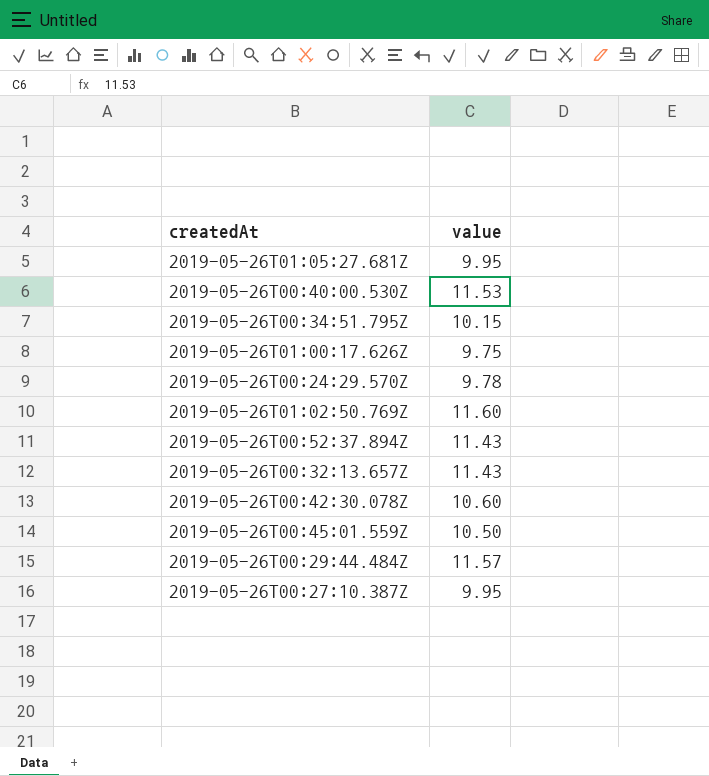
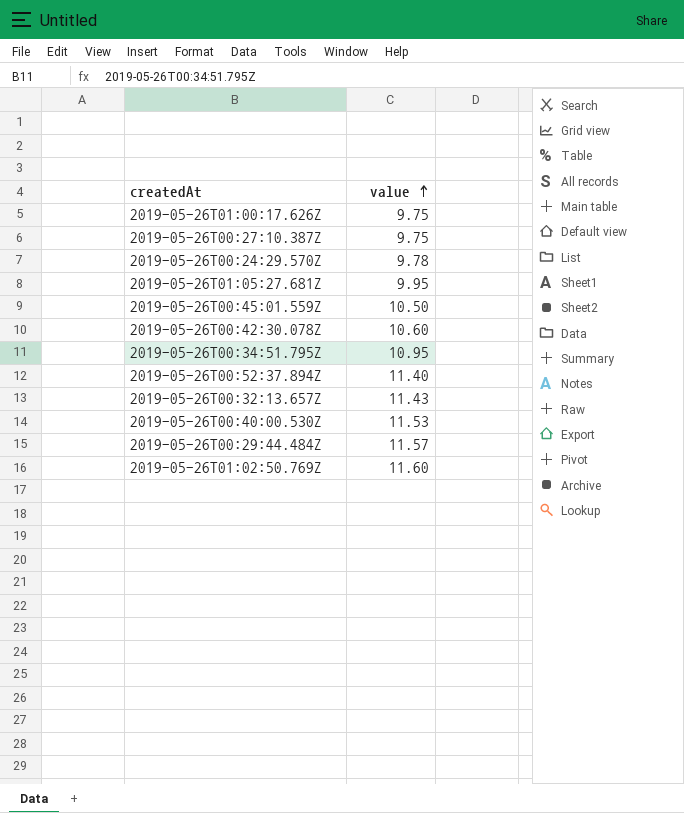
row order: none -> value ascending
2019-05-26T00:27:10.387Z | value: 9.95 -> 9.75
2019-05-26T00:34:51.795Z | value: 10.15 -> 10.95
2019-05-26T00:52:37.894Z | value: 11.43 -> 11.40

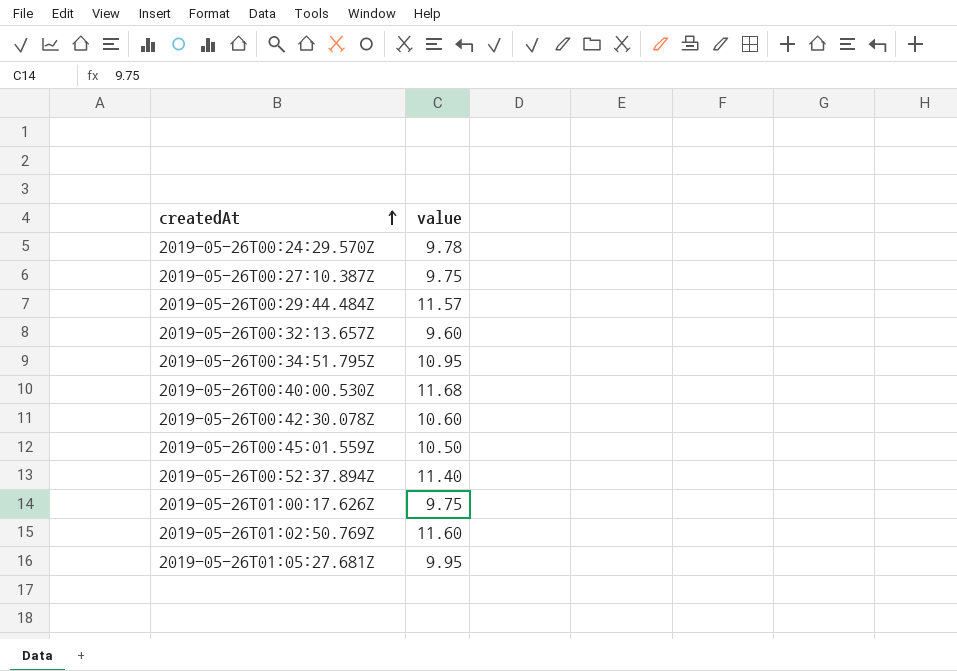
row order: value ascending -> createdAt ascending
2019-05-26T00:32:13.657Z | value: 11.43 -> 9.60
2019-05-26T00:40:00.530Z | value: 11.53 -> 11.68

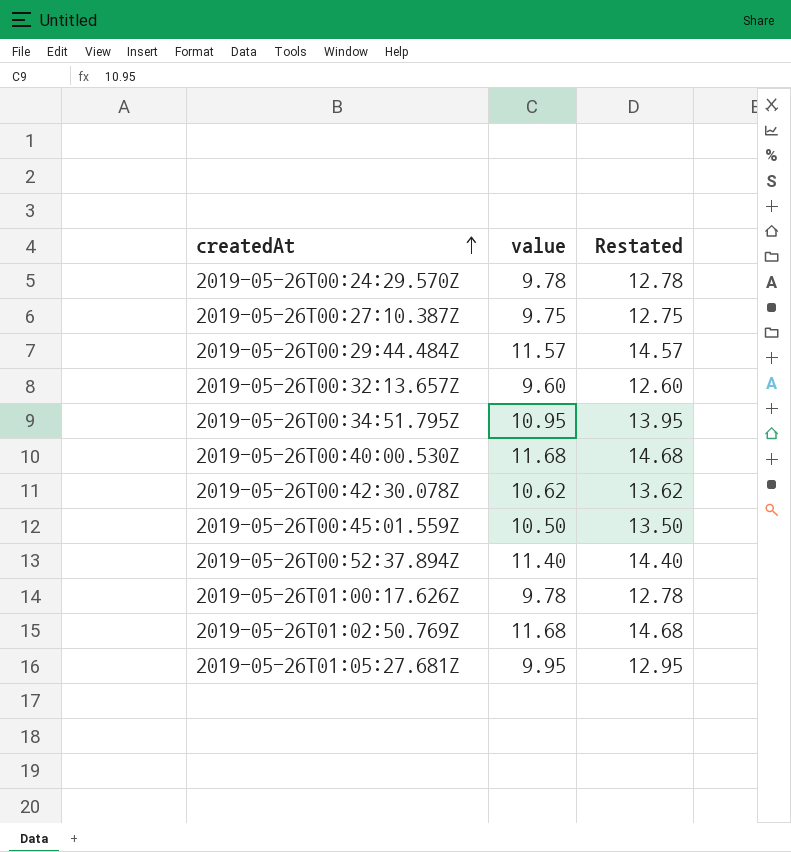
column Restated | formula: none -> [value] + 3
2019-05-26T00:42:30.078Z | value: 10.60 -> 10.62
2019-05-26T01:00:17.626Z | value: 9.75 -> 9.78
2019-05-26T01:02:50.769Z | value: 11.60 -> 11.68

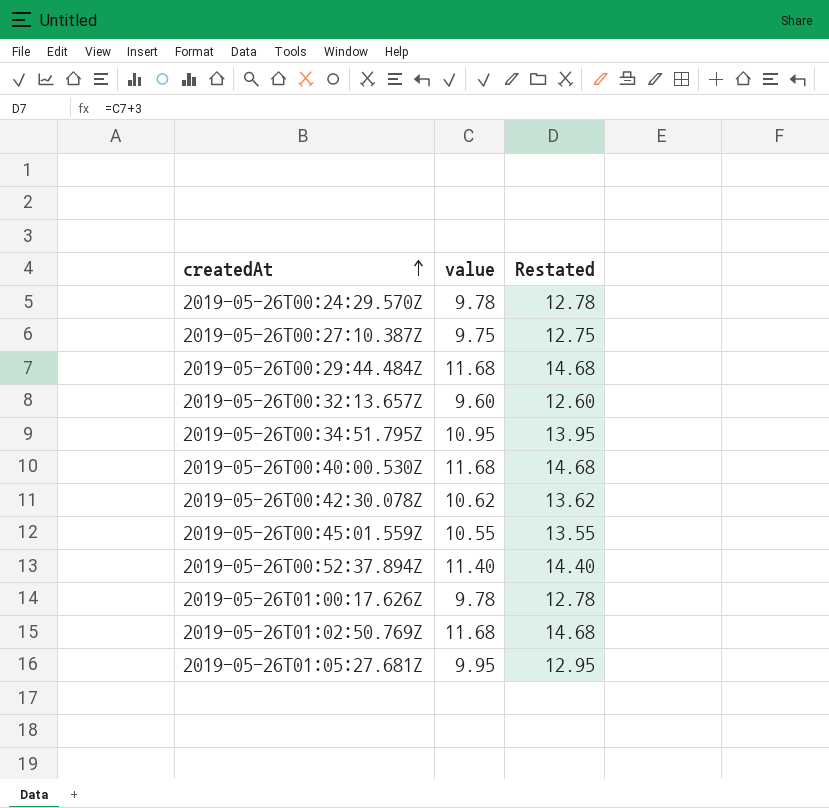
2019-05-26T00:29:44.484Z | value: 11.57 -> 11.68
2019-05-26T00:29:44.484Z | Restated: 14.57 -> 14.68
2019-05-26T00:45:01.559Z | value: 10.50 -> 10.55
2019-05-26T00:45:01.559Z | Restated: 13.50 -> 13.55

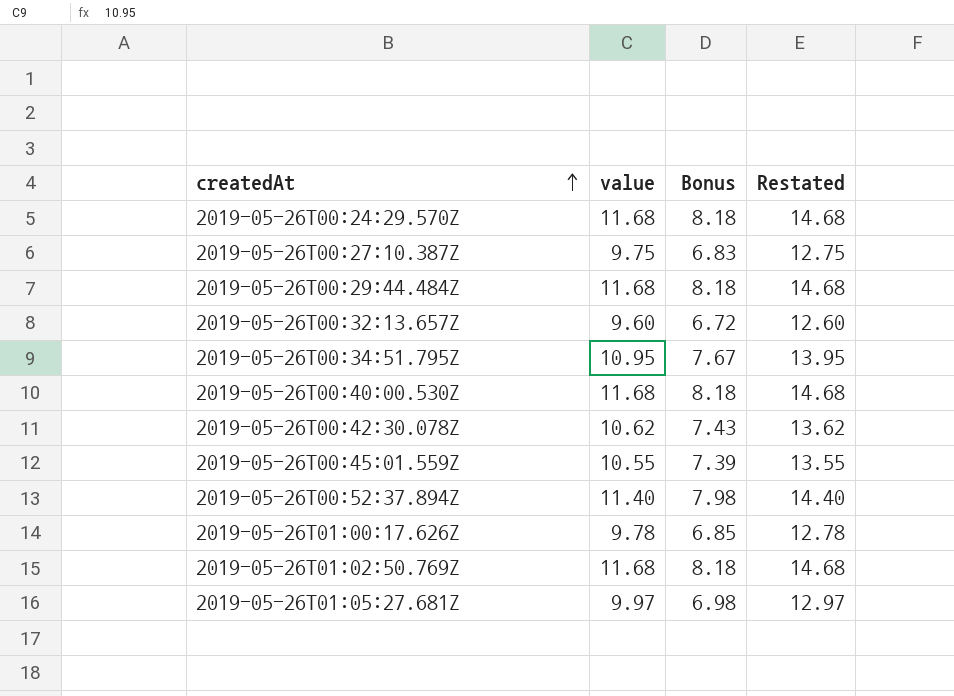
column Bonus | formula: none -> [value] * 0.7
2019-05-26T00:24:29.570Z | value: 9.78 -> 11.68
2019-05-26T00:24:29.570Z | Restated: 12.78 -> 14.68
2019-05-26T01:05:27.681Z | value: 9.95 -> 9.97
2019-05-26T01:05:27.681Z | Restated: 12.95 -> 12.97

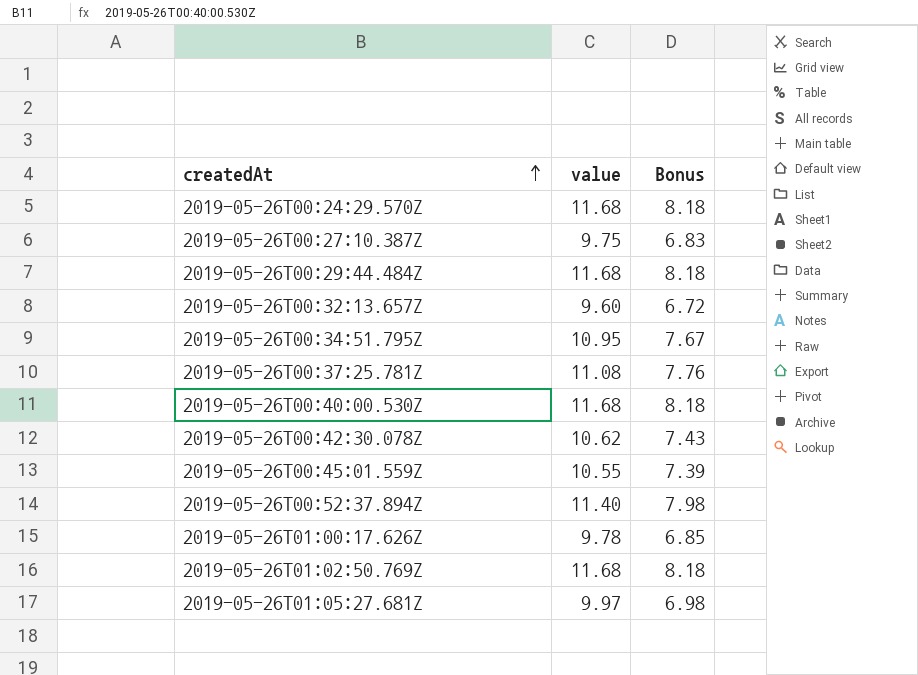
column Restated | formula: [value] + 3 -> none
row 2019-05-26T00:37:25.781Z: none -> 11.08 | 7.76

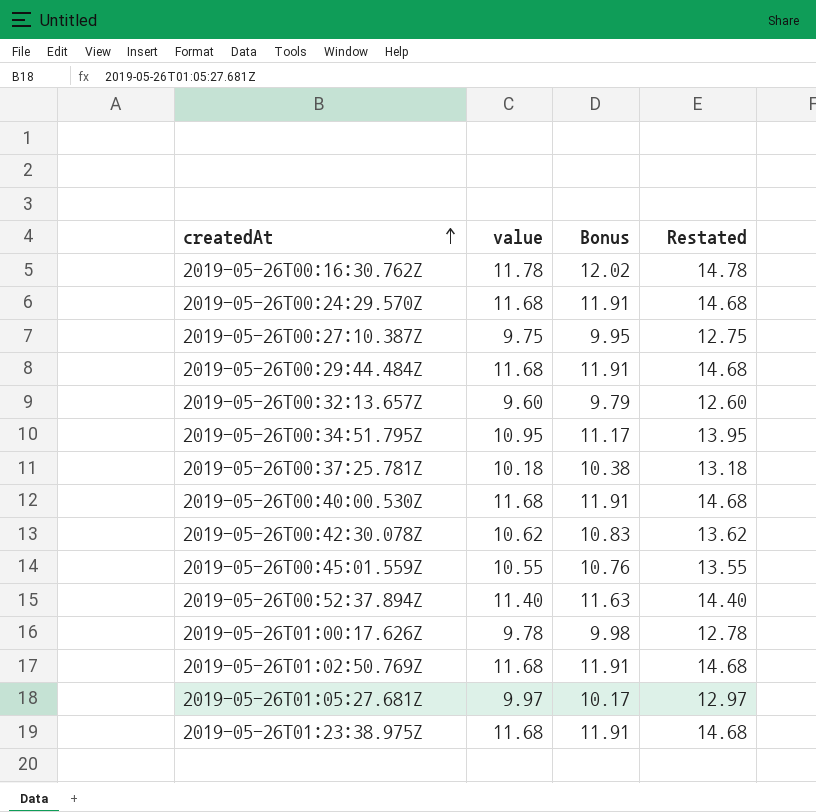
column Bonus | formula: [value] * 0.7 -> [value] * 1.02
column Restated | formula: none -> [value] + 3
row 2019-05-26T00:16:30.762Z: none -> 11.78 | 12.02 | 14.78
2019-05-26T00:37:25.781Z | value: 11.08 -> 10.18
row 2019-05-26T01:23:38.975Z: none -> 11.68 | 11.91 | 14.68

